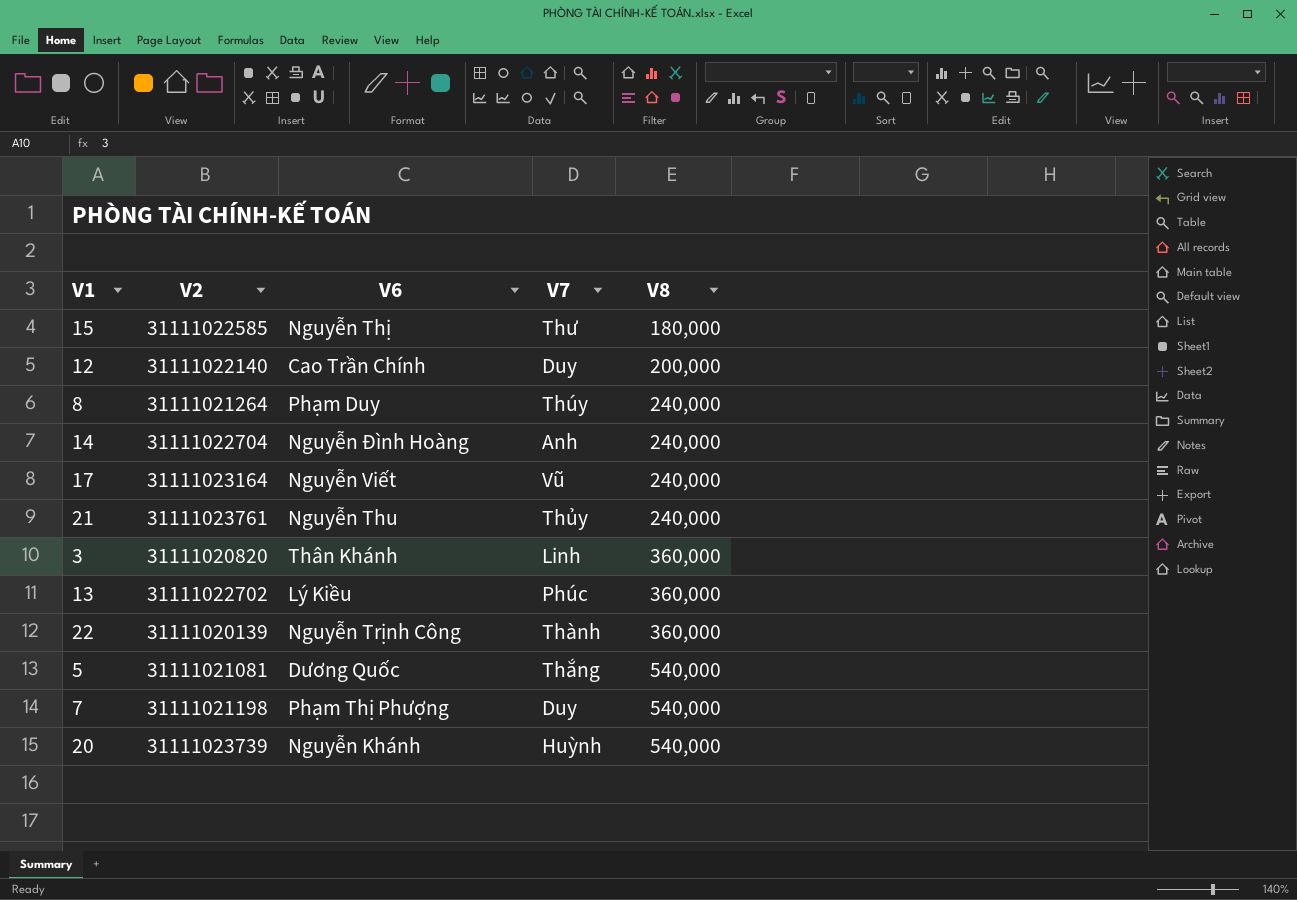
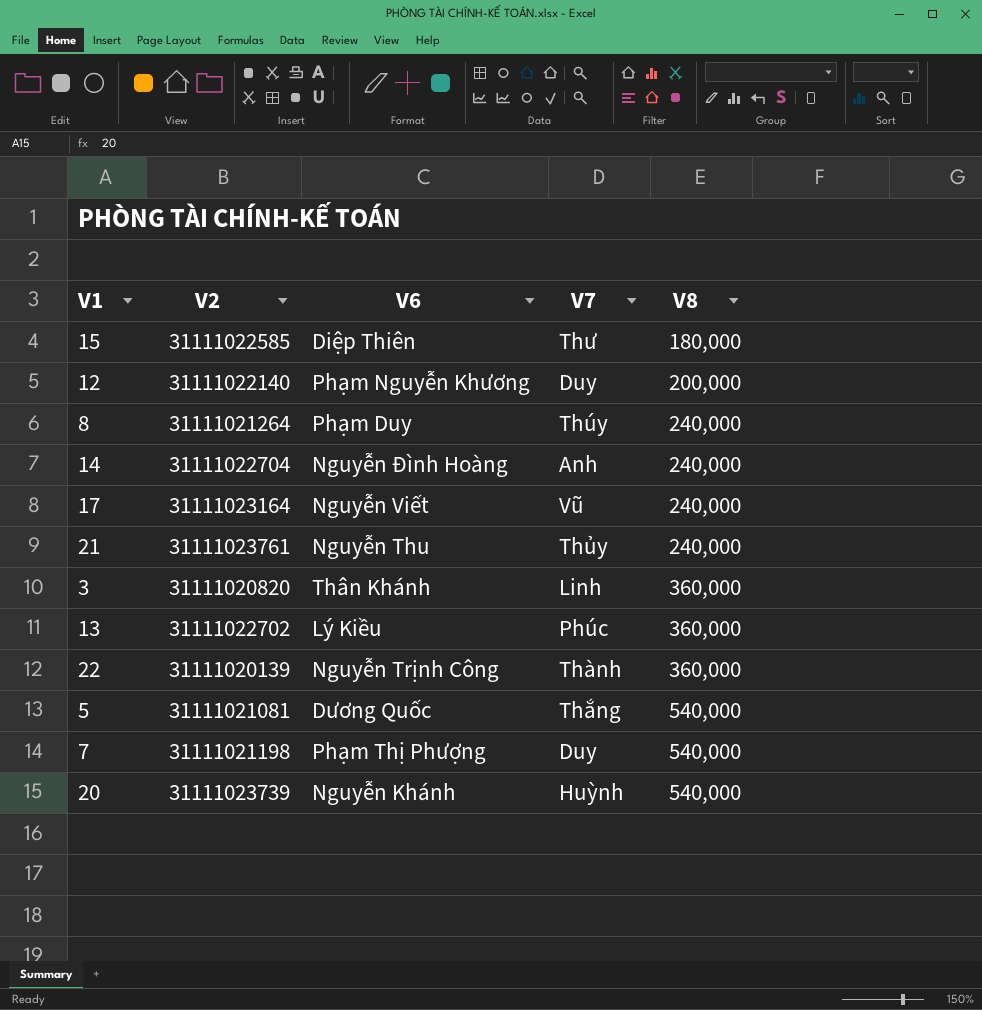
15 | V6: Nguyễn Thị -> Diệp Thiên
12 | V6: Cao Trần Chính -> Phạm Nguyễn Khương

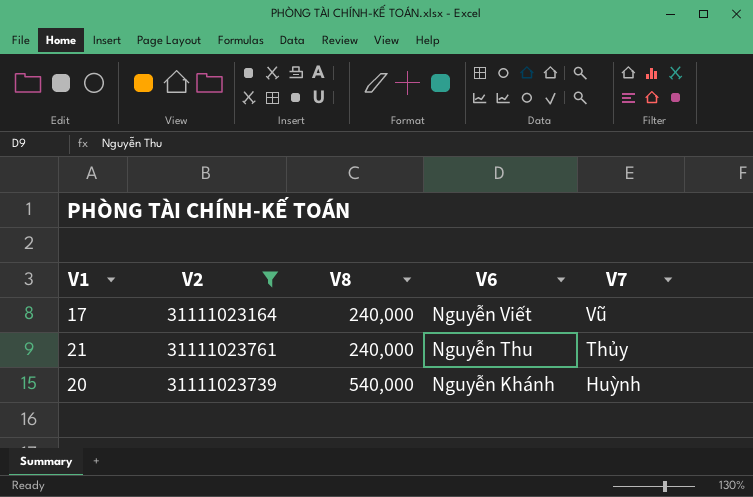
filter: none -> V2 >= 31111023164
column V8 | position: 5 -> 3

